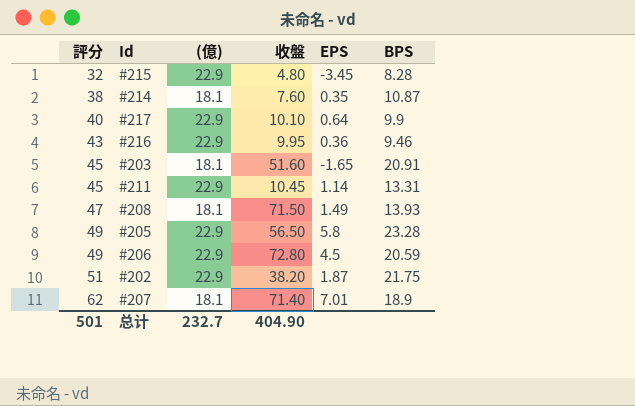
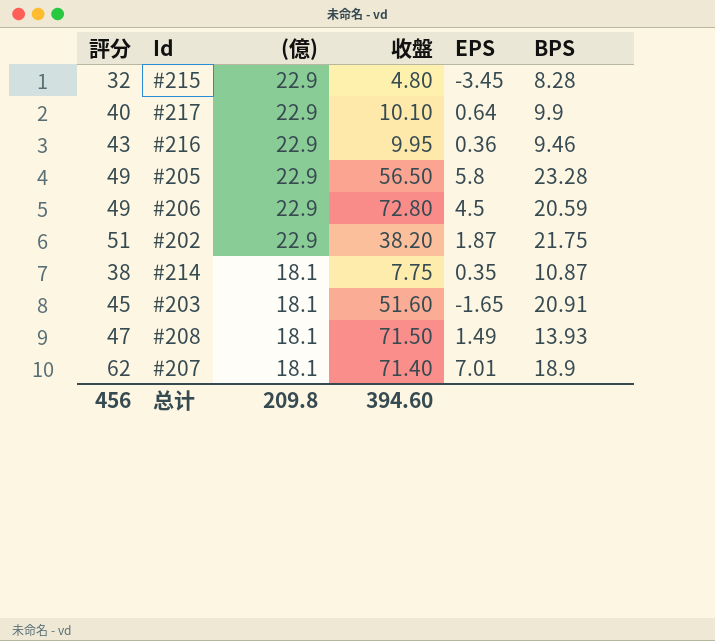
row order: 評分 ascending -> (億) descending
row #211: 45 | 22.9 | 10.45 | 1.14 | 13.31 -> none
#214 | 收盤: 7.60 -> 7.75
总计 | 評分: 501 -> 456
总计 | (億): 232.7 -> 209.8
总计 | 收盤: 404.90 -> 394.60

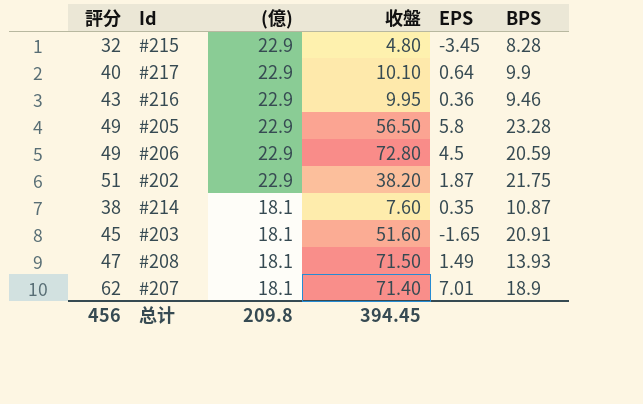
#214 | 收盤: 7.75 -> 7.60
总计 | 收盤: 394.60 -> 394.45

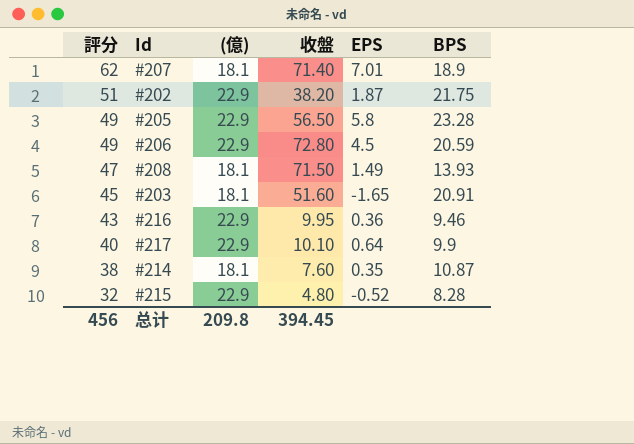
row order: (億) descending -> 評分 descending
#215 | EPS: -3.45 -> -0.52

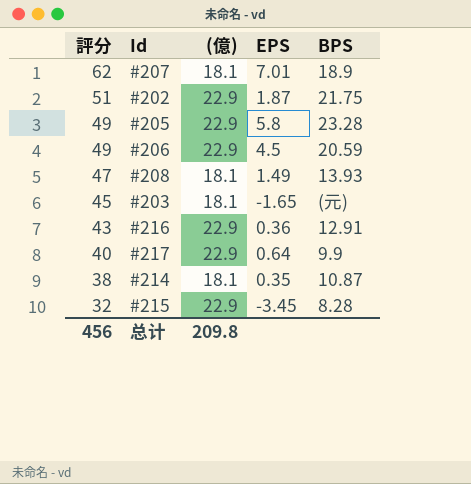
column 收盤 | position: 4 -> none
#203 | BPS: 20.91 -> (元)
#216 | BPS: 9.46 -> 12.91
#215 | EPS: -0.52 -> -3.45

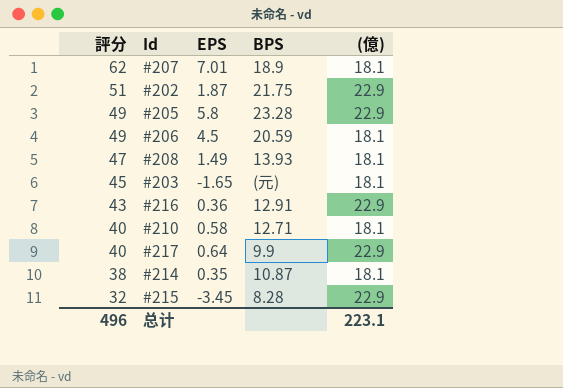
column (億) | position: 3 -> 5
#206 | (億): 22.9 -> 18.1
row #210: none -> 40 | 0.58 | 12.71 | 18.1
总计 | 評分: 456 -> 496
总计 | (億): 209.8 -> 223.1

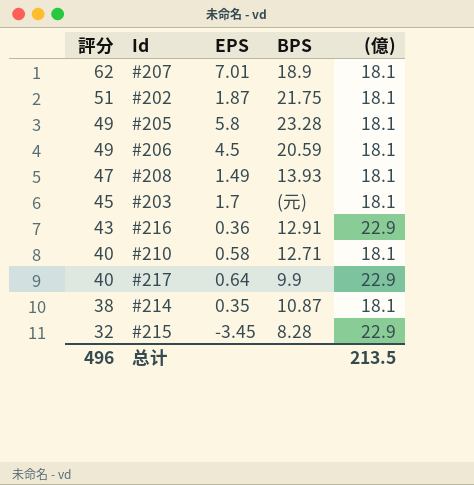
#202 | (億): 22.9 -> 18.1
#205 | (億): 22.9 -> 18.1
#203 | EPS: -1.65 -> 1.7
总计 | (億): 223.1 -> 213.5

